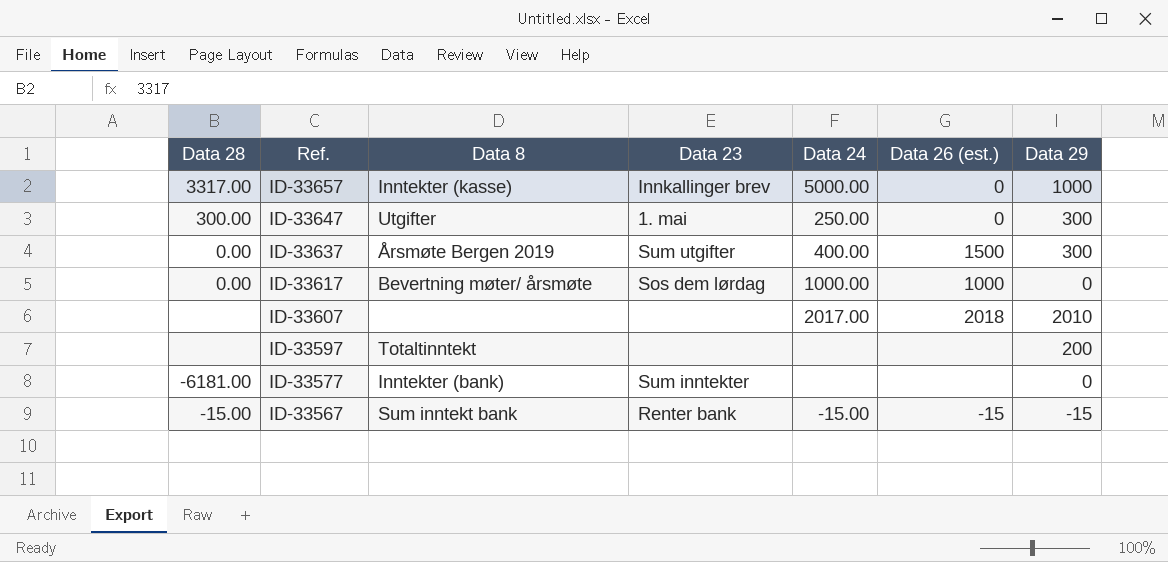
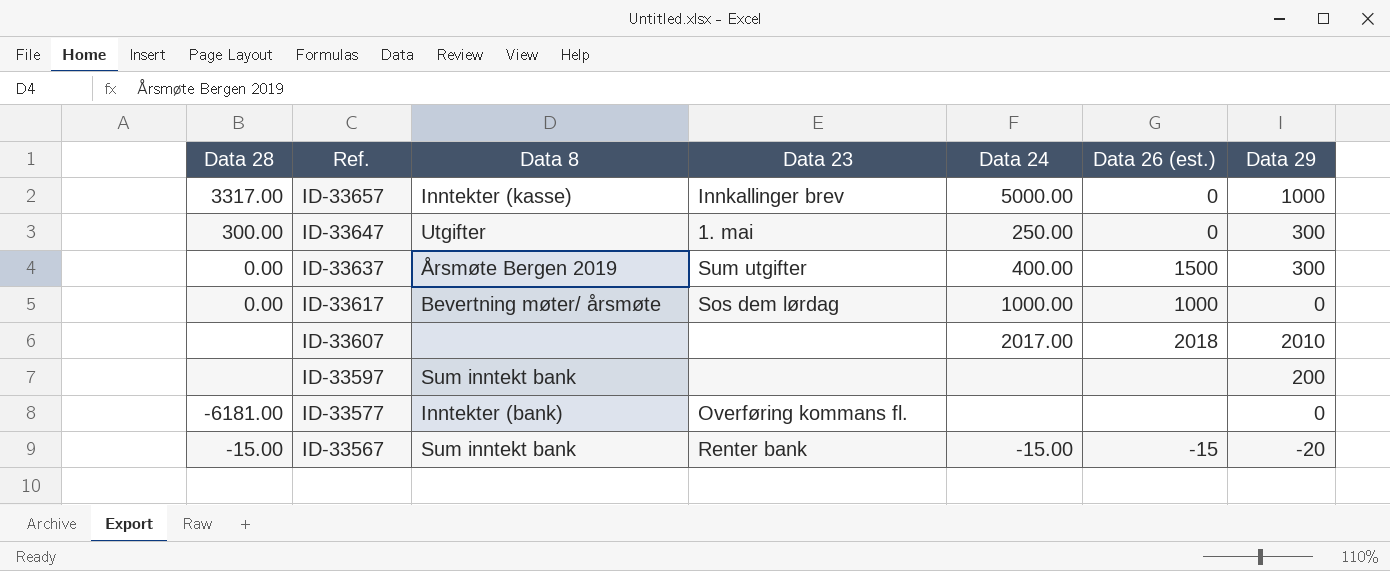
ID-33597 | Data 8: Totaltinntekt -> Sum inntekt bank
ID-33577 | Data 23: Sum inntekter -> Overføring kommans fl.
ID-33567 | Data 29: -15 -> -20

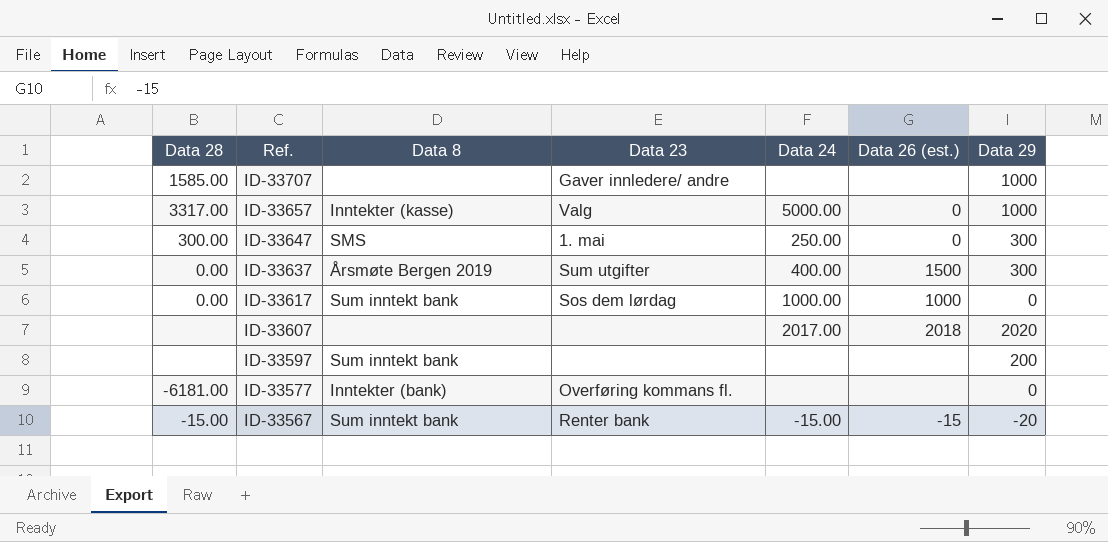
row ID-33707: none -> 1585.00 | none | Gaver innledere/ andre | none | none | 1000
ID-33657 | Data 23: Innkallinger brev -> Valg
ID-33647 | Data 8: Utgifter -> SMS
ID-33617 | Data 8: Bevertning møter/ årsmøte -> Sum inntekt bank
ID-33607 | Data 29: 2010 -> 2020

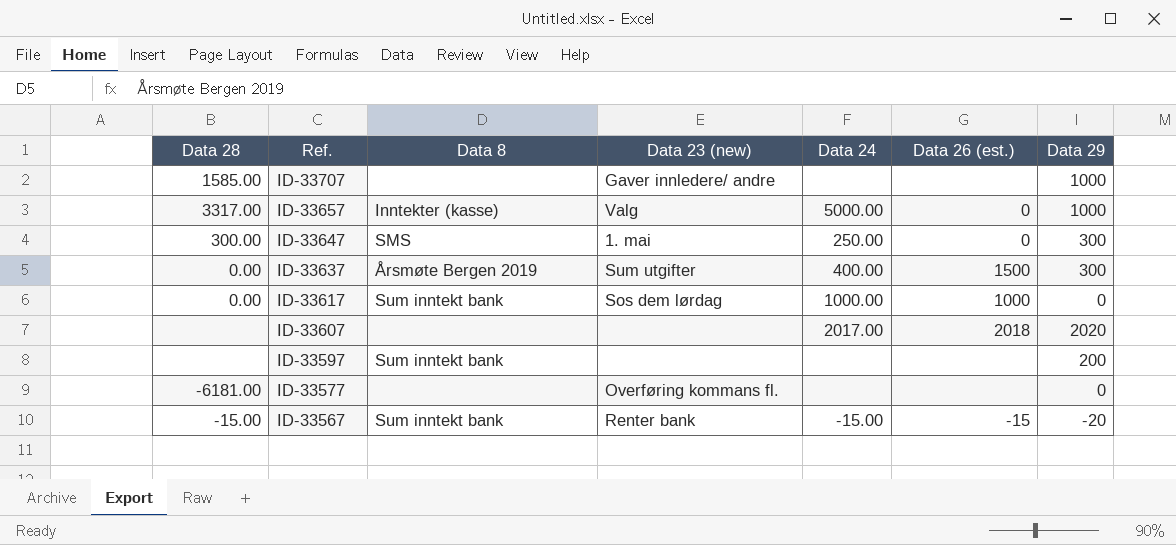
column name: Data 23 -> Data 23 (new)
ID-33577 | Data 8: Inntekter (bank) -> none

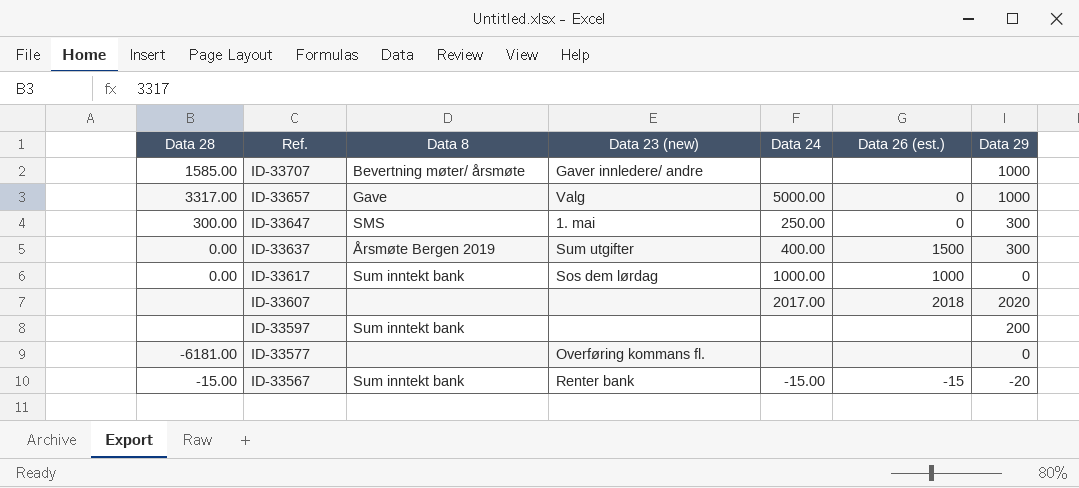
ID-33707 | Data 8: none -> Bevertning møter/ årsmøte
ID-33657 | Data 8: Inntekter (kasse) -> Gave

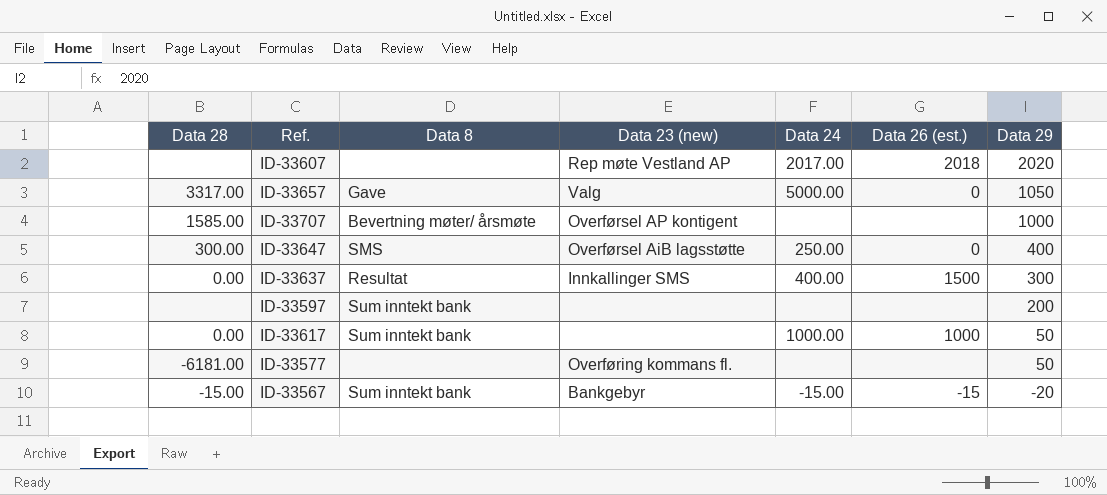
row order: Ref. descending -> Data 29 descending
ID-33607 | Data 23 (new): none -> Rep møte Vestland AP
ID-33657 | Data 29: 1000 -> 1050
ID-33707 | Data 23 (new): Gaver innledere/ andre -> Overførsel AP kontigent
ID-33647 | Data 23 (new): 1. mai -> Overførsel AiB lagsstøtte
ID-33647 | Data 29: 300 -> 400
ID-33637 | Data 8: Årsmøte Bergen 2019 -> Resultat
ID-33637 | Data 23 (new): Sum utgifter -> Innkallinger SMS
ID-33617 | Data 23 (new): Sos dem lørdag -> none
ID-33617 | Data 29: 0 -> 50
ID-33577 | Data 29: 0 -> 50
ID-33567 | Data 23 (new): Renter bank -> Bankgebyr

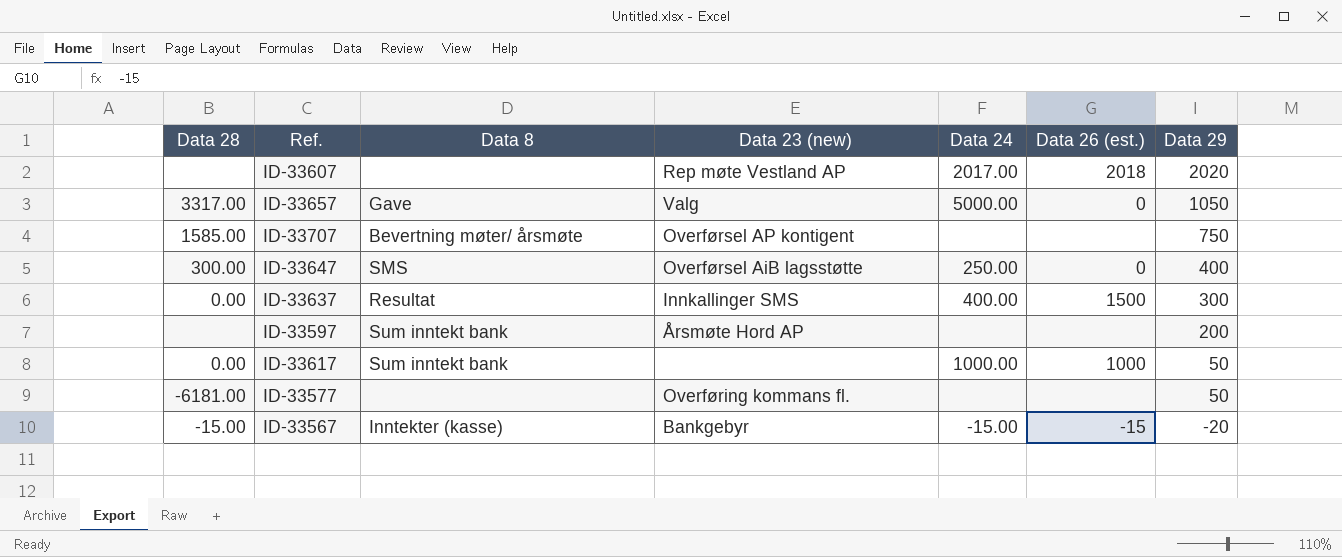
ID-33707 | Data 29: 1000 -> 750
ID-33597 | Data 23 (new): none -> Årsmøte Hord AP
ID-33567 | Data 8: Sum inntekt bank -> Inntekter (kasse)

